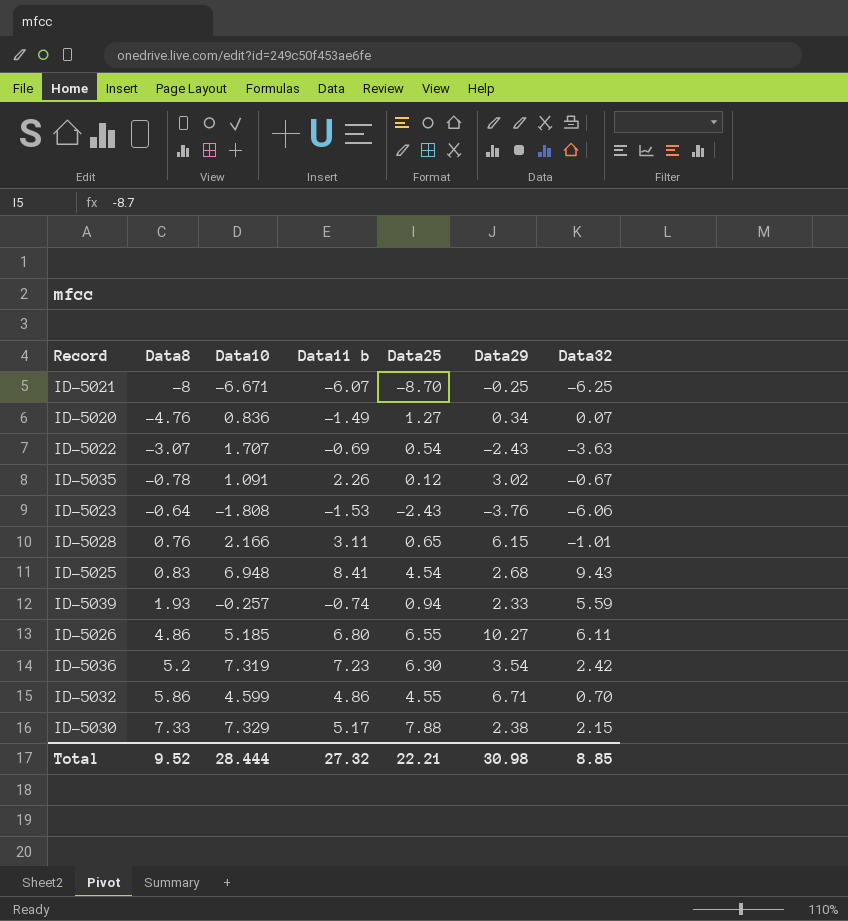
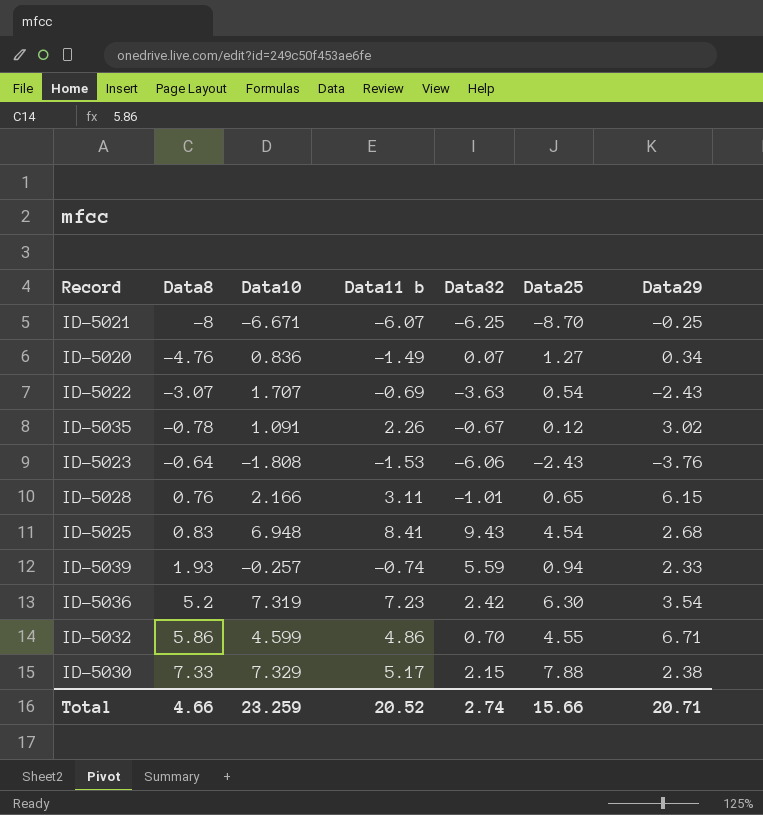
column Data32 | position: 7 -> 5
row ID-5026: 4.86 | 5.185 | 6.80 | 6.55 | 10.27 | 6.11 -> none
Total | Data8: 9.52 -> 4.66
Total | Data10: 28.444 -> 23.259
Total | Data11 b: 27.32 -> 20.52
Total | Data32: 8.85 -> 2.74
Total | Data25: 22.21 -> 15.66
Total | Data29: 30.98 -> 20.71

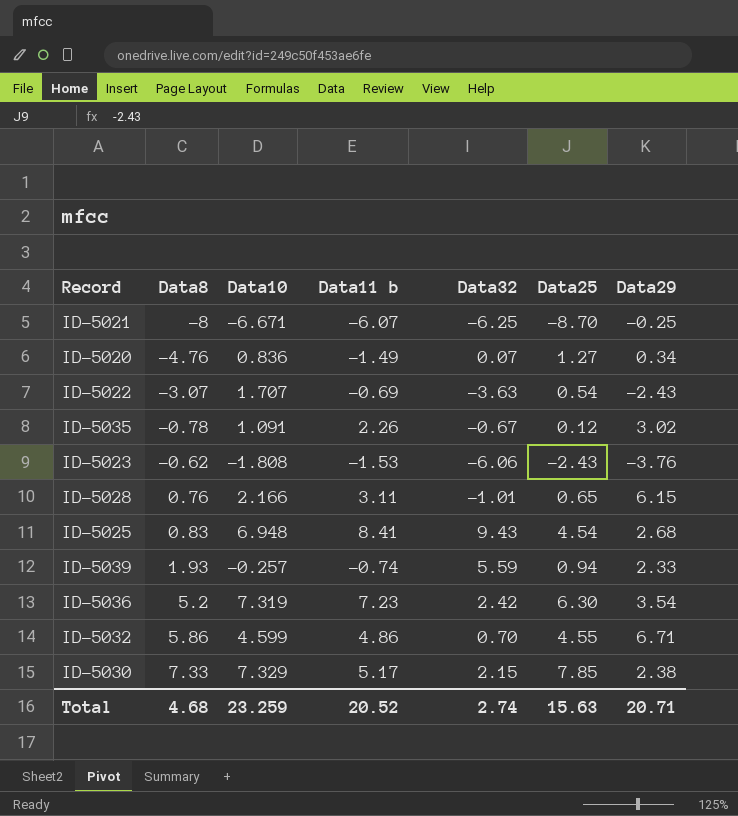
ID-5023 | Data8: -0.64 -> -0.62
ID-5030 | Data25: 7.88 -> 7.85
Total | Data8: 4.66 -> 4.68
Total | Data25: 15.66 -> 15.63

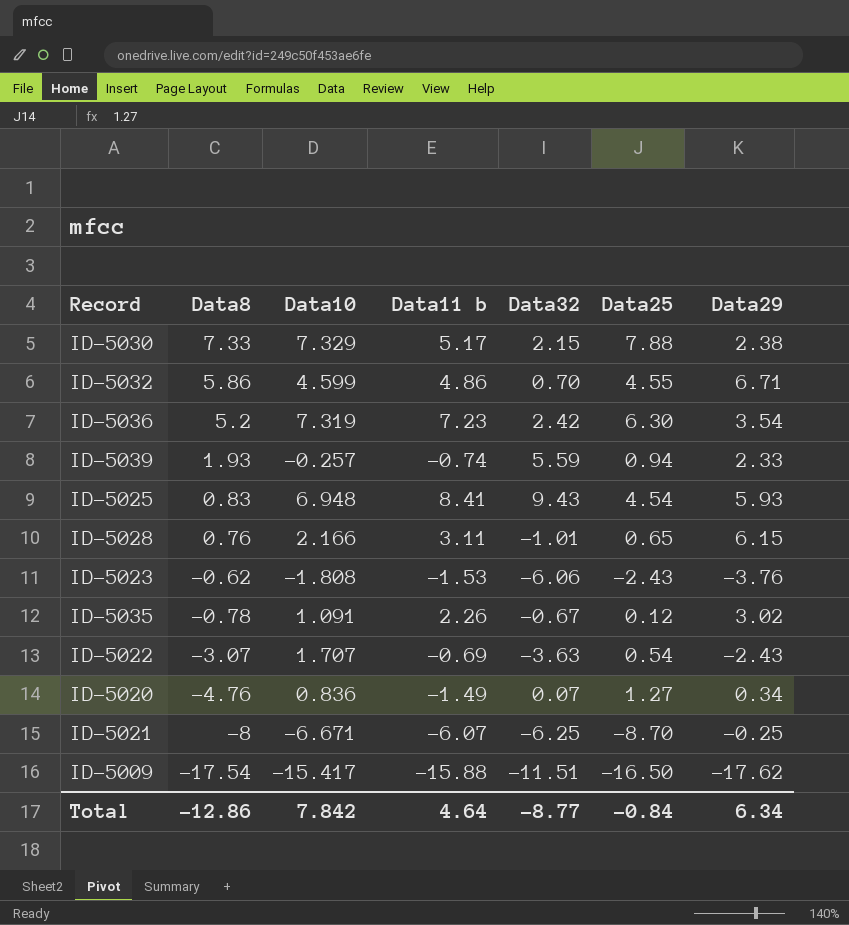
row order: Data8 ascending -> Data8 descending
ID-5030 | Data25: 7.85 -> 7.88
ID-5025 | Data29: 2.68 -> 5.93
row ID-5009: none -> -17.54 | -15.417 | -15.88 | -11.51 | -16.50 | -17.62
Total | Data8: 4.68 -> -12.86
Total | Data10: 23.259 -> 7.842
Total | Data11 b: 20.52 -> 4.64
Total | Data32: 2.74 -> -8.77
Total | Data25: 15.63 -> -0.84
Total | Data29: 20.71 -> 6.34

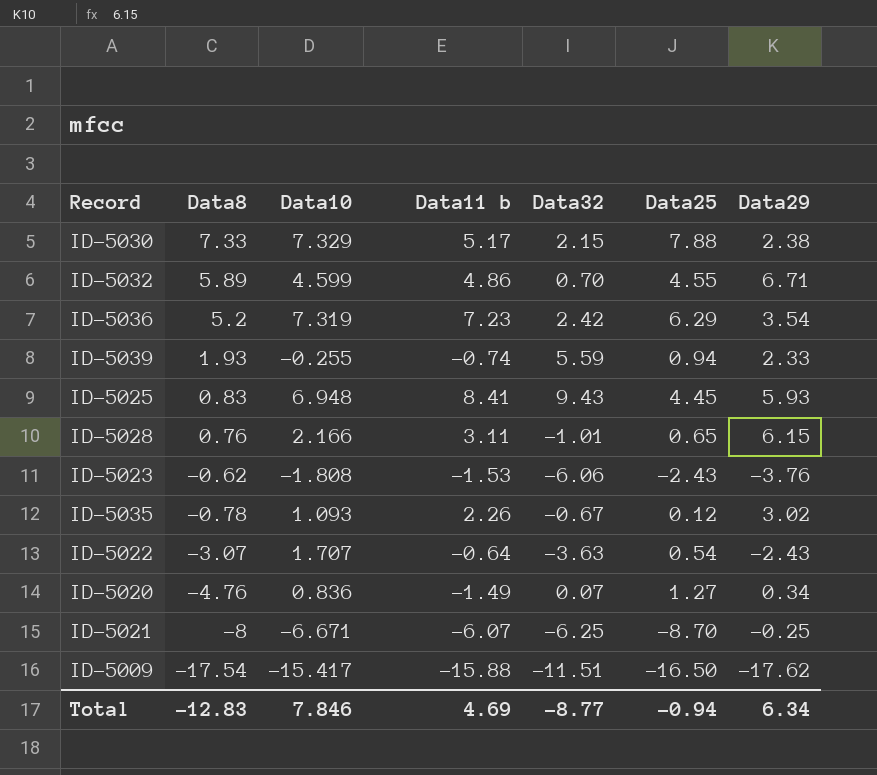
ID-5032 | Data8: 5.86 -> 5.89
ID-5036 | Data25: 6.30 -> 6.29
ID-5039 | Data10: -0.257 -> -0.255
ID-5025 | Data25: 4.54 -> 4.45
ID-5035 | Data10: 1.091 -> 1.093
ID-5022 | Data11 b: -0.69 -> -0.64
Total | Data8: -12.86 -> -12.83
Total | Data10: 7.842 -> 7.846
Total | Data11 b: 4.64 -> 4.69
Total | Data25: -0.84 -> -0.94

